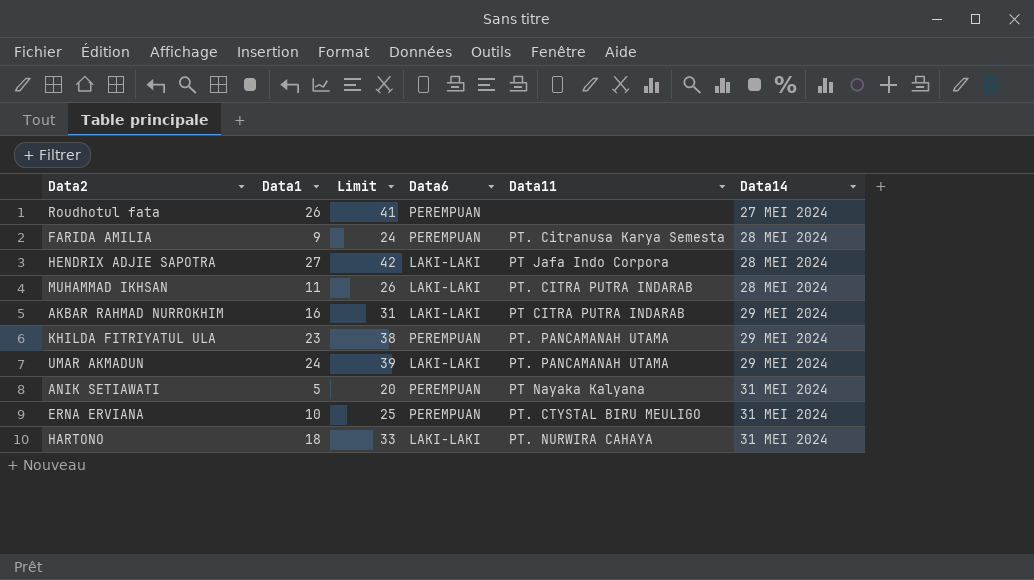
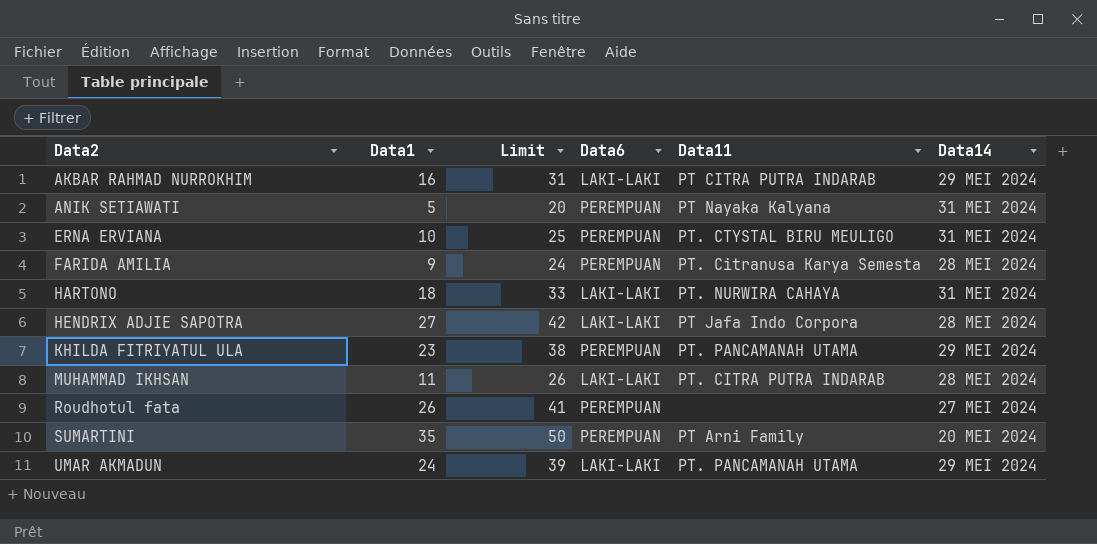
row order: Data14 ascending -> Data2 ascending
row SUMARTINI: none -> 35 | 50 | PEREMPUAN | PT Arni Family | 20 MEI 2024

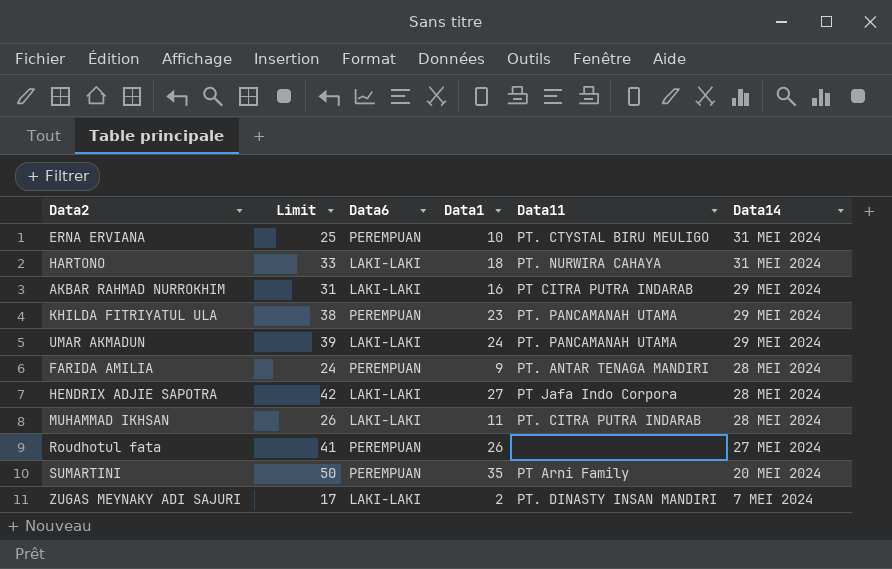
row order: Data2 ascending -> Data14 descending
column Data1 | position: 2 -> 4
row ANIK SETIAWATI: 5 | 20 | PEREMPUAN | PT Nayaka Kalyana | 31 MEI 2024 -> none
FARIDA AMILIA | Data11: PT. Citranusa Karya Semesta -> PT. ANTAR TENAGA MANDIRI
row ZUGAS MEYNAKY ADI SAJURI: none -> 17 | LAKI-LAKI | 2 | PT. DINASTY INSAN MANDIRI | 7 MEI 2024

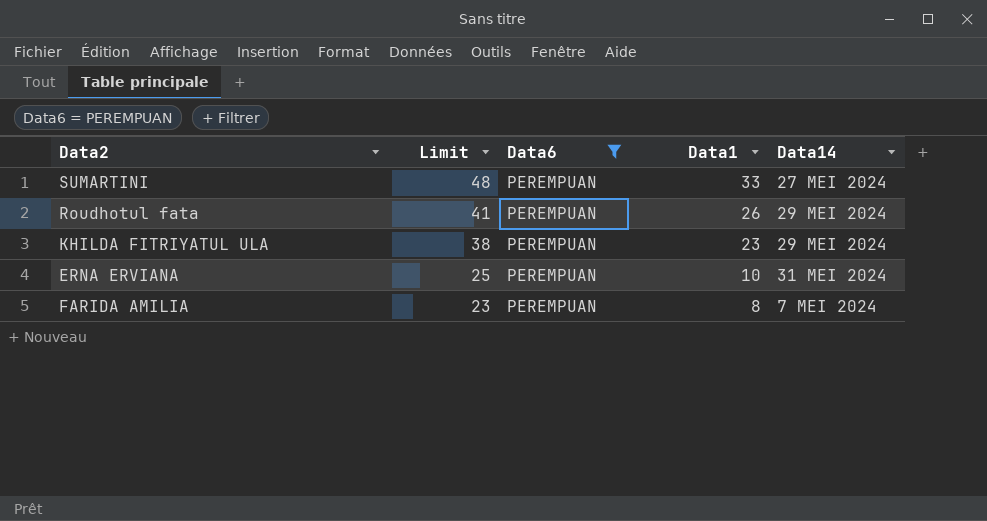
filter: none -> Data6 = PEREMPUAN
row order: Data14 descending -> Limit descending
column Data11 | position: 5 -> none
SUMARTINI | Limit: 50 -> 48
SUMARTINI | Data1: 35 -> 33
SUMARTINI | Data14: 20 MEI 2024 -> 27 MEI 2024
Roudhotul fata | Data14: 27 MEI 2024 -> 29 MEI 2024
FARIDA AMILIA | Limit: 24 -> 23
FARIDA AMILIA | Data1: 9 -> 8
FARIDA AMILIA | Data14: 28 MEI 2024 -> 7 MEI 2024

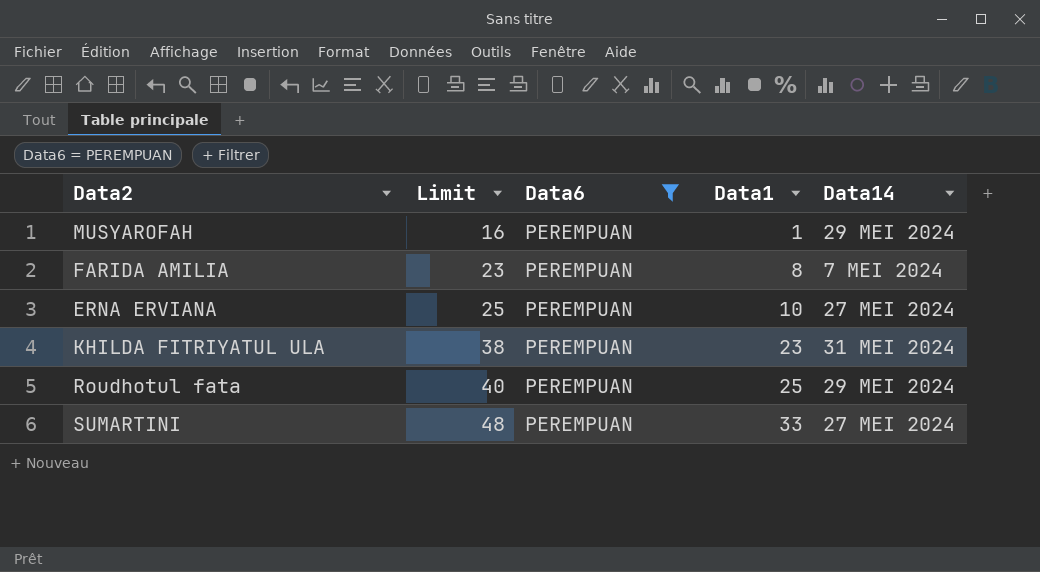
row order: Limit descending -> Limit ascending
row MUSYAROFAH: none -> 16 | PEREMPUAN | 1 | 29 MEI 2024
ERNA ERVIANA | Data14: 31 MEI 2024 -> 27 MEI 2024
KHILDA FITRIYATUL ULA | Data14: 29 MEI 2024 -> 31 MEI 2024
Roudhotul fata | Limit: 41 -> 40
Roudhotul fata | Data1: 26 -> 25

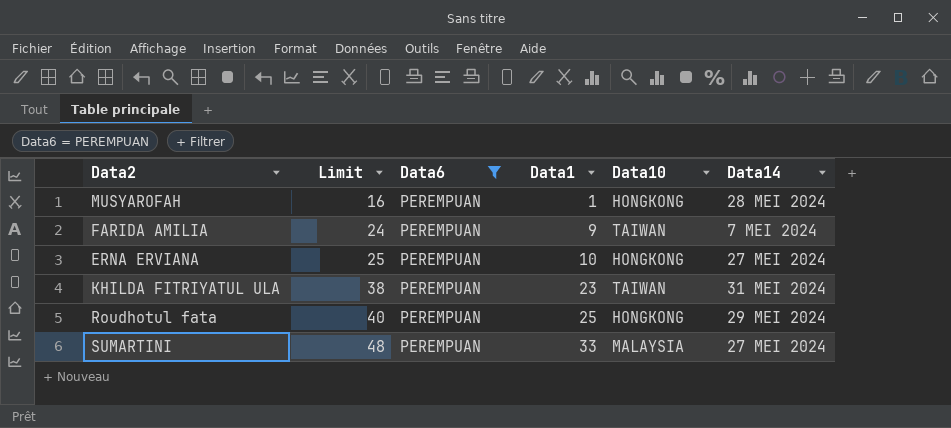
column Data10 | position: none -> 5
MUSYAROFAH | Data14: 29 MEI 2024 -> 28 MEI 2024
FARIDA AMILIA | Limit: 23 -> 24
FARIDA AMILIA | Data1: 8 -> 9

